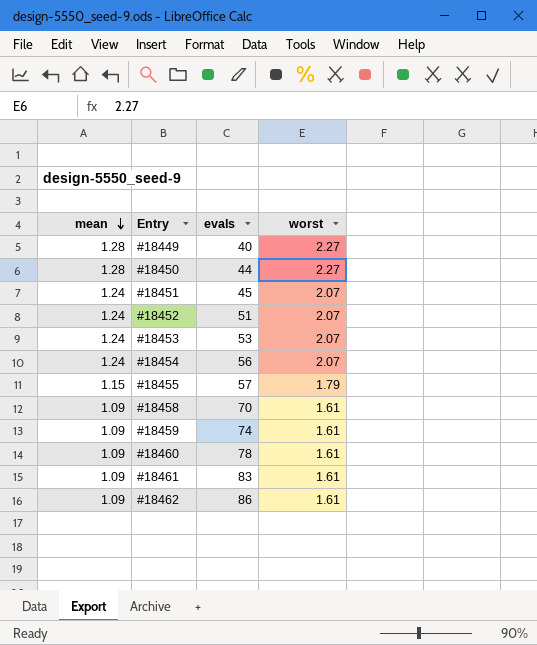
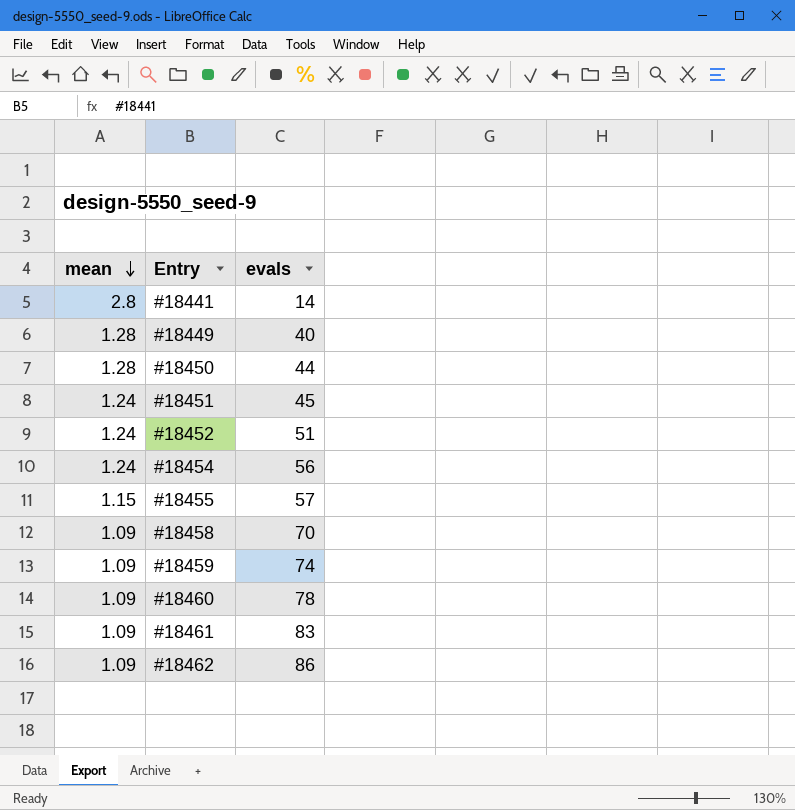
column worst | position: 4 -> none
row #18453: 1.24 | 53 | 2.07 -> none
row #18441: none -> 2.8 | 14

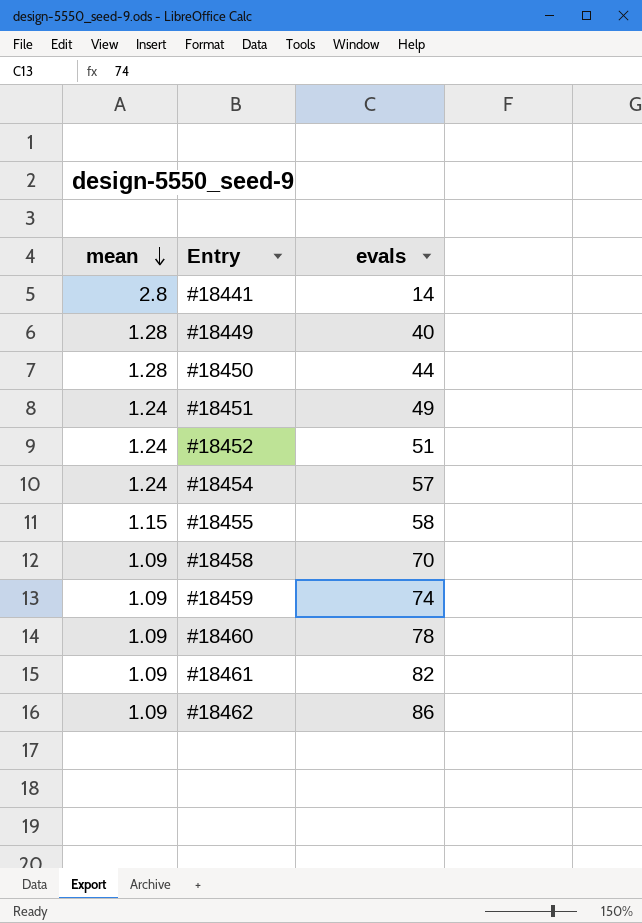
#18451 | evals: 45 -> 49
#18454 | evals: 56 -> 57
#18455 | evals: 57 -> 58
#18461 | evals: 83 -> 82

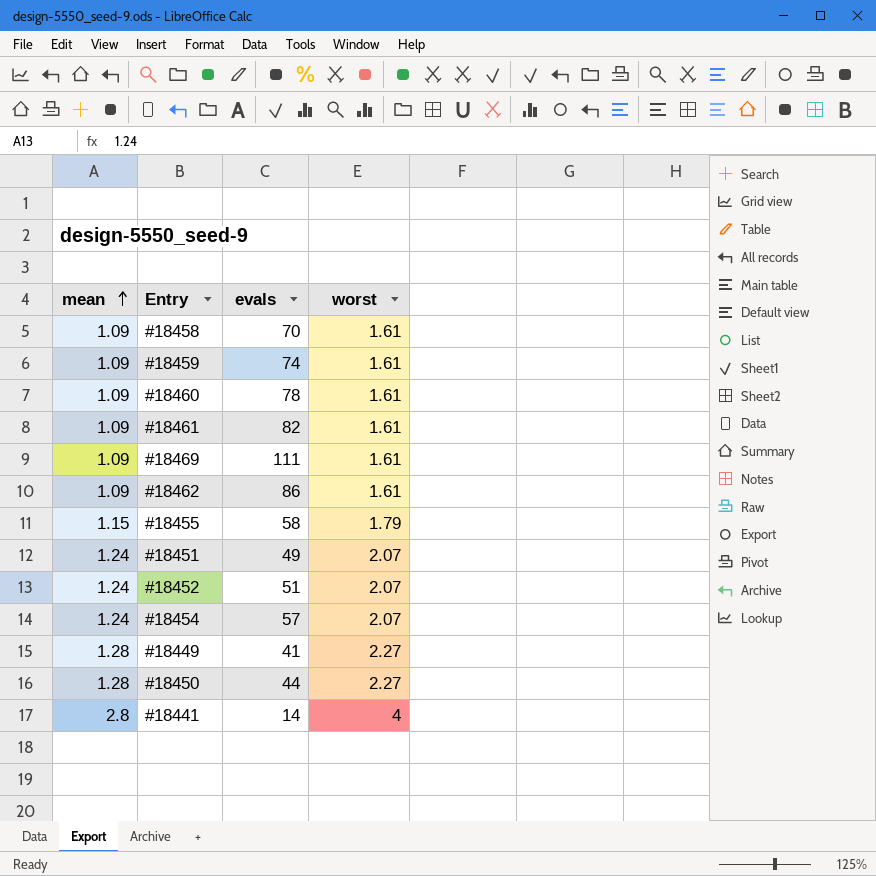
row order: mean descending -> mean ascending
column worst | position: none -> 4
row #18469: none -> 1.09 | 111 | 1.61
#18449 | evals: 40 -> 41

